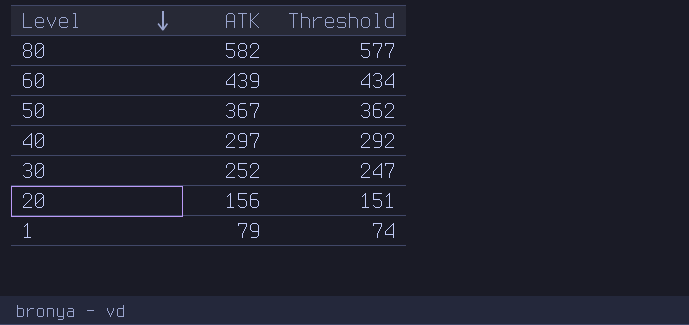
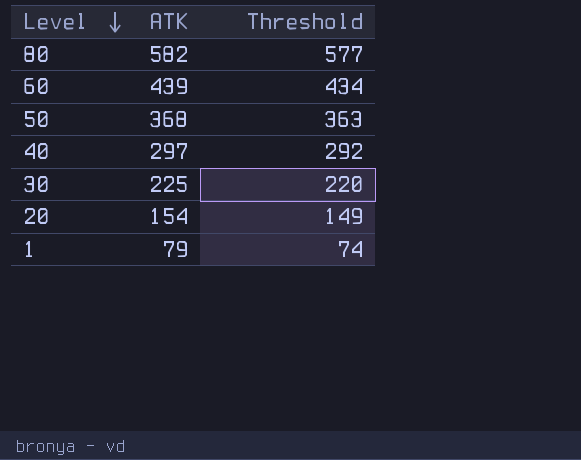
50 | ATK: 367 -> 368
50 | Threshold: 362 -> 363
30 | ATK: 252 -> 225
30 | Threshold: 247 -> 220
20 | ATK: 156 -> 154
20 | Threshold: 151 -> 149

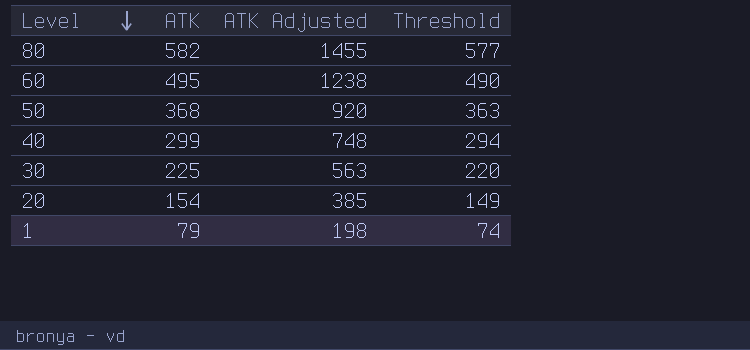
column ATK Adjusted | formula: none -> [ATK] * 2.5
60 | ATK: 439 -> 495
60 | Threshold: 434 -> 490
40 | ATK: 297 -> 299
40 | Threshold: 292 -> 294

